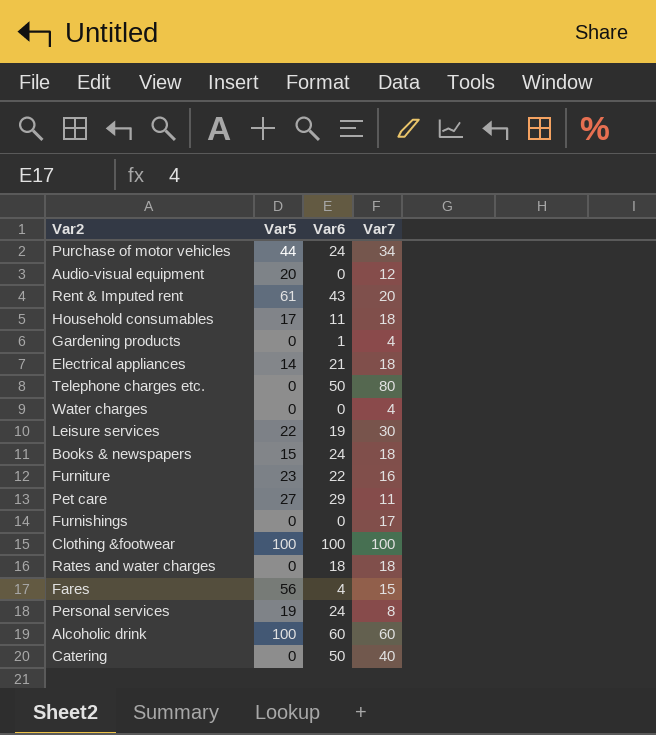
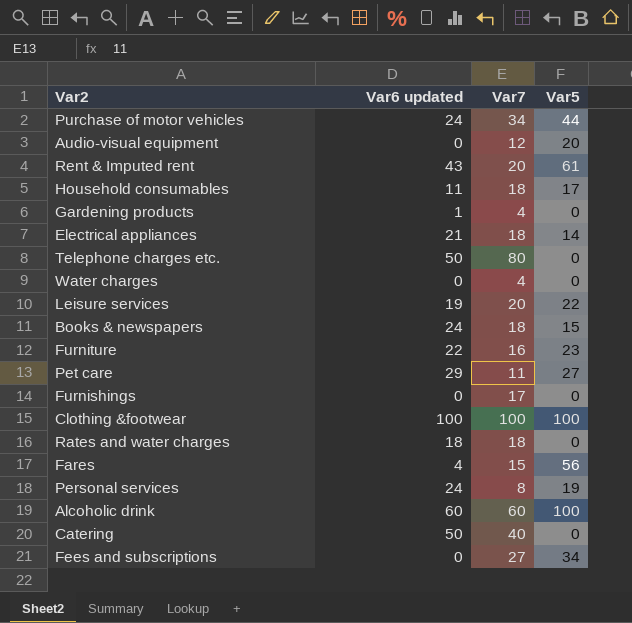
column name: Var6 -> Var6 updated
column Var5 | position: 2 -> 4
Leisure services | Var7: 30 -> 20
row Fees and subscriptions: none -> 0 | 27 | 34

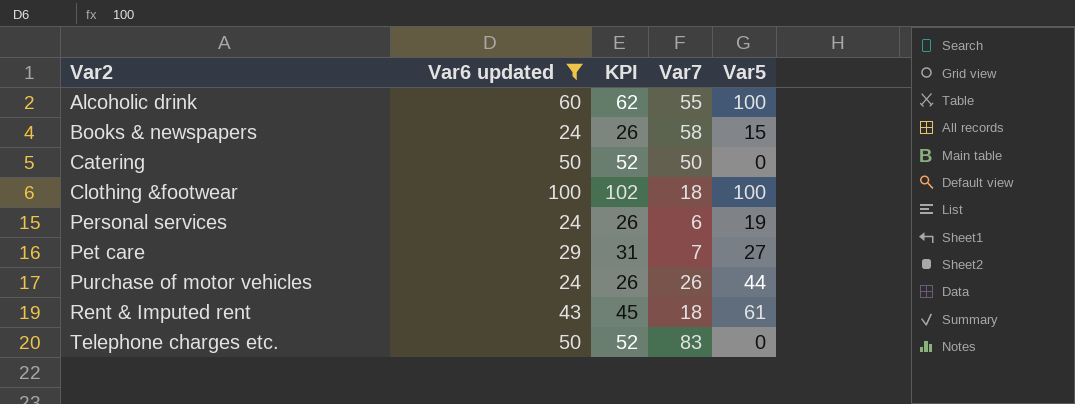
filter: none -> Var6 updated >= 24
row order: none -> Var2 ascending
column KPI | formula: none -> [Var6 updated] + 2
Alcoholic drink | Var7: 60 -> 55
Books & newspapers | Var7: 18 -> 58
Catering | Var7: 40 -> 50
Clothing &footwear | Var7: 100 -> 18
Personal services | Var7: 8 -> 6
Pet care | Var7: 11 -> 7
Purchase of motor vehicles | Var7: 34 -> 26
Rent & Imputed rent | Var7: 20 -> 18
Telephone charges etc. | Var7: 80 -> 83

